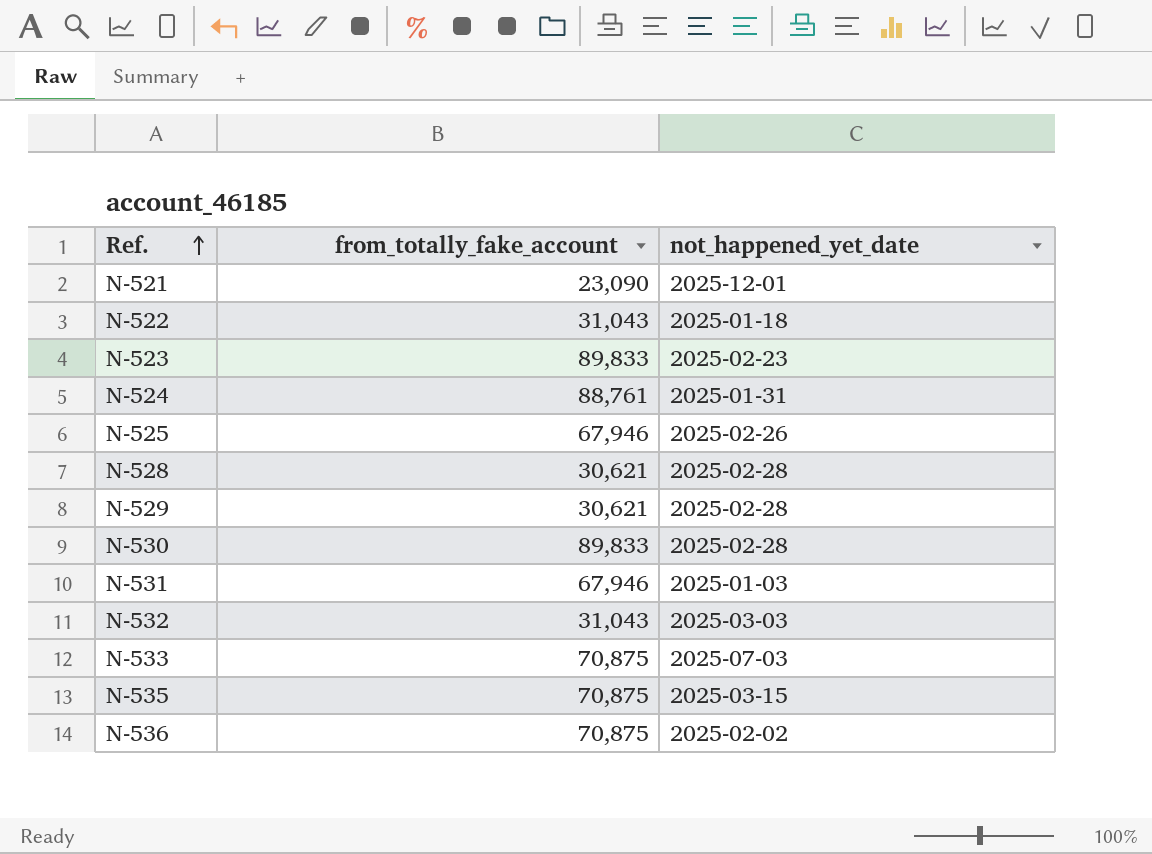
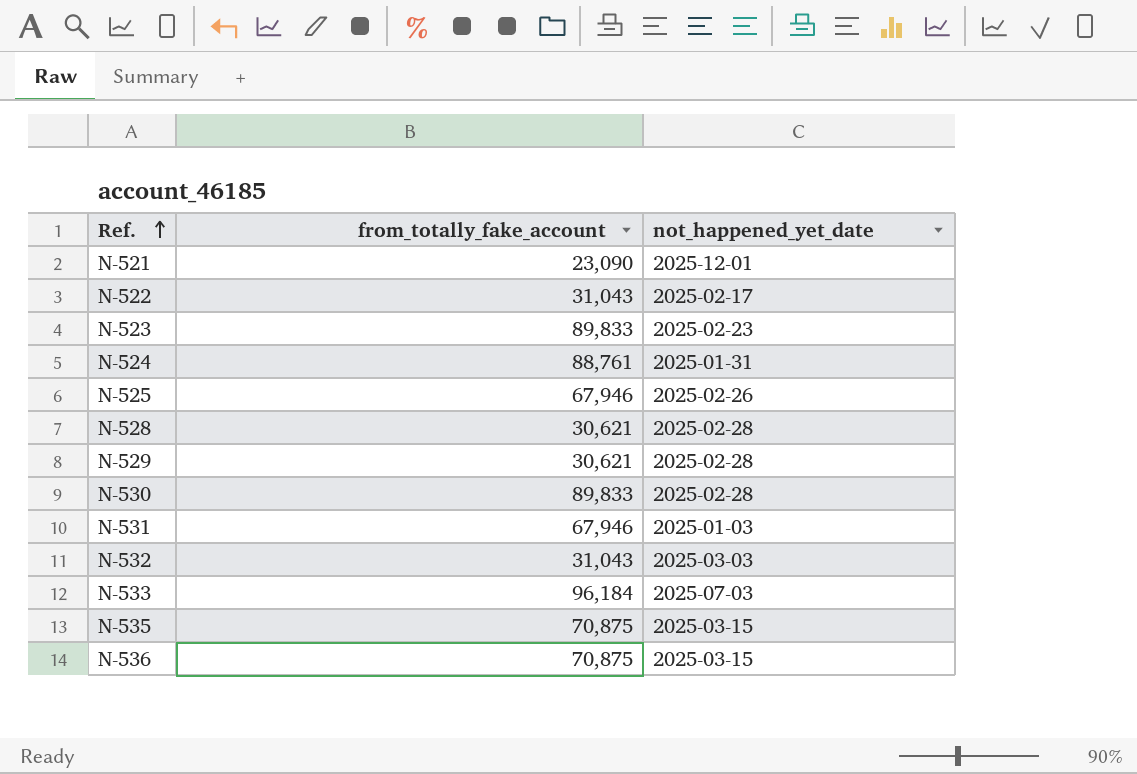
N-522 | not_happened_yet_date: 2025-01-18 -> 2025-02-17
N-533 | from_totally_fake_account: 70,875 -> 96,184
N-536 | not_happened_yet_date: 2025-02-02 -> 2025-03-15

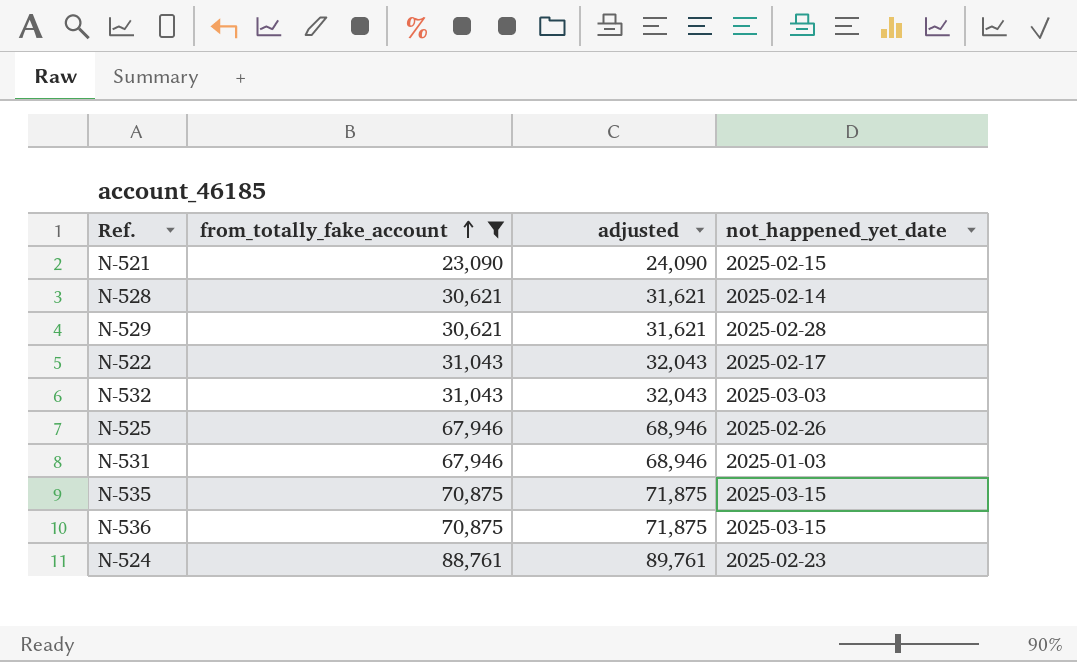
filter: none -> from_totally_fake_account <= 88,761
row order: Ref. ascending -> from_totally_fake_account ascending
column adjusted | formula: none -> [from_totally_fake_account] + 1000
N-521 | not_happened_yet_date: 2025-12-01 -> 2025-02-15
N-528 | not_happened_yet_date: 2025-02-28 -> 2025-02-14
N-524 | not_happened_yet_date: 2025-01-31 -> 2025-02-23

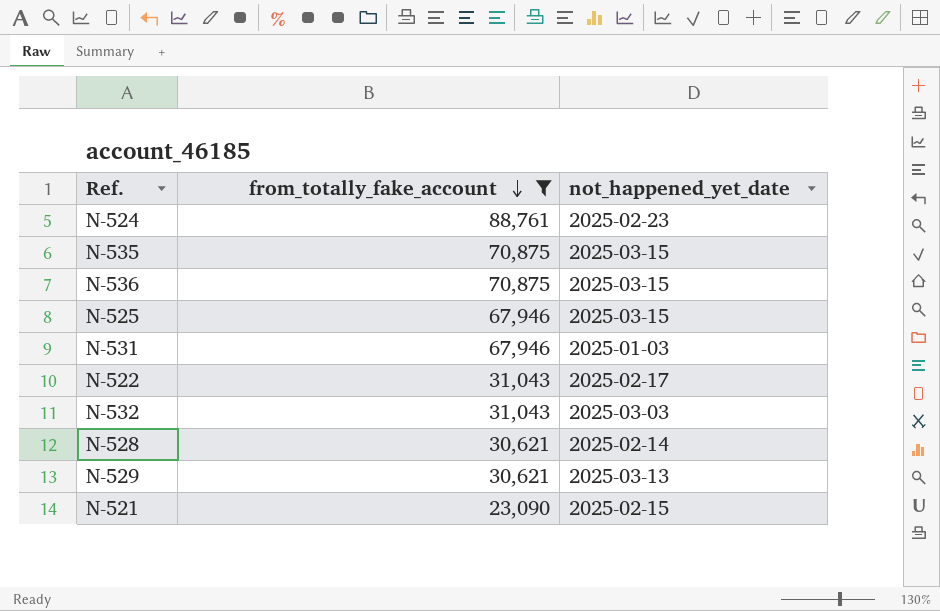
row order: from_totally_fake_account ascending -> from_totally_fake_account descending
column adjusted | formula: [from_totally_fake_account] + 1000 -> none
N-525 | not_happened_yet_date: 2025-02-26 -> 2025-03-15
N-529 | not_happened_yet_date: 2025-02-28 -> 2025-03-13

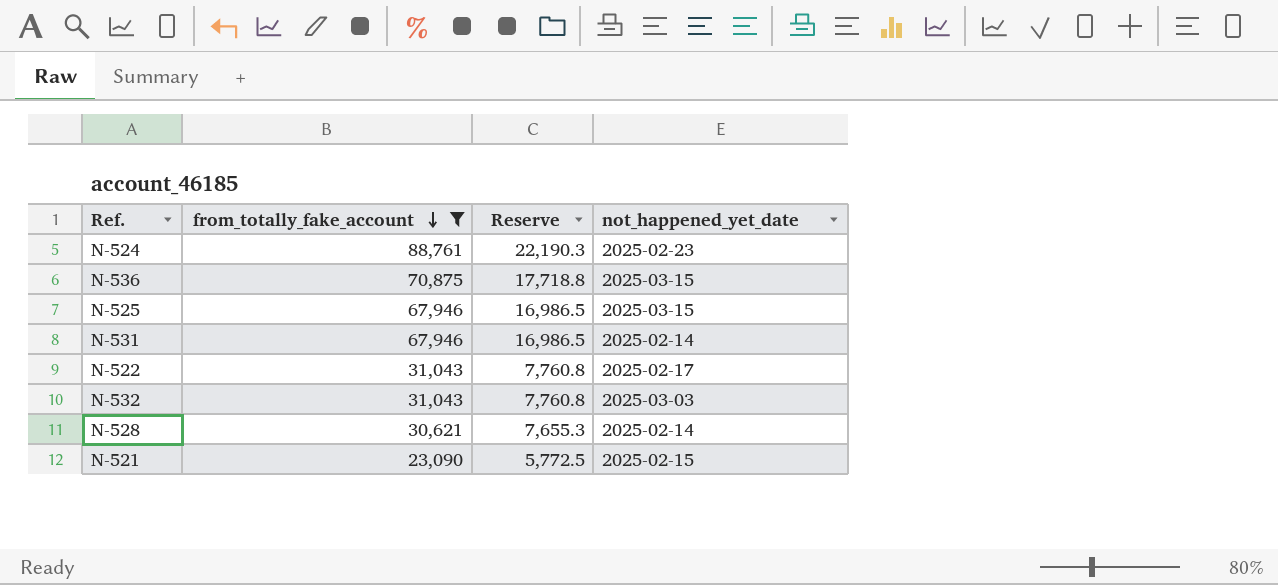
column Reserve | formula: none -> [from_totally_fake_account] * 0.25
row N-535: 70,875 | 2025-03-15 -> none
row N-529: 30,621 | 2025-03-13 -> none
N-531 | not_happened_yet_date: 2025-01-03 -> 2025-02-14

